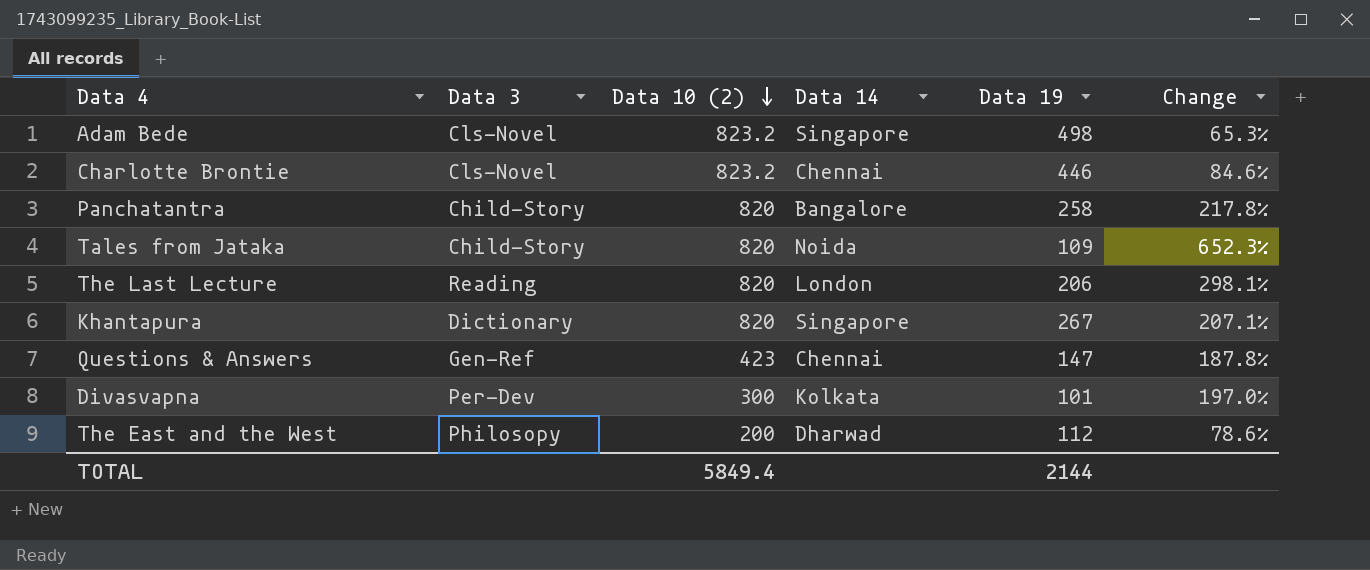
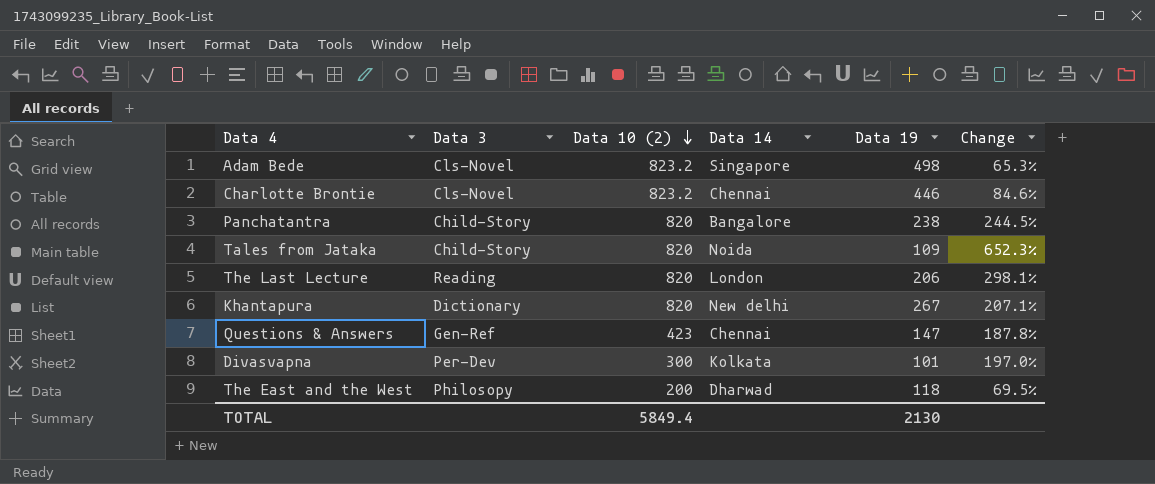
Panchatantra | Data 19: 258 -> 238
Panchatantra | Change: 217.8% -> 244.5%
Khantapura | Data 14: Singapore -> New delhi
The East and the West | Data 19: 112 -> 118
The East and the West | Change: 78.6% -> 69.5%
TOTAL | Data 19: 2144 -> 2130

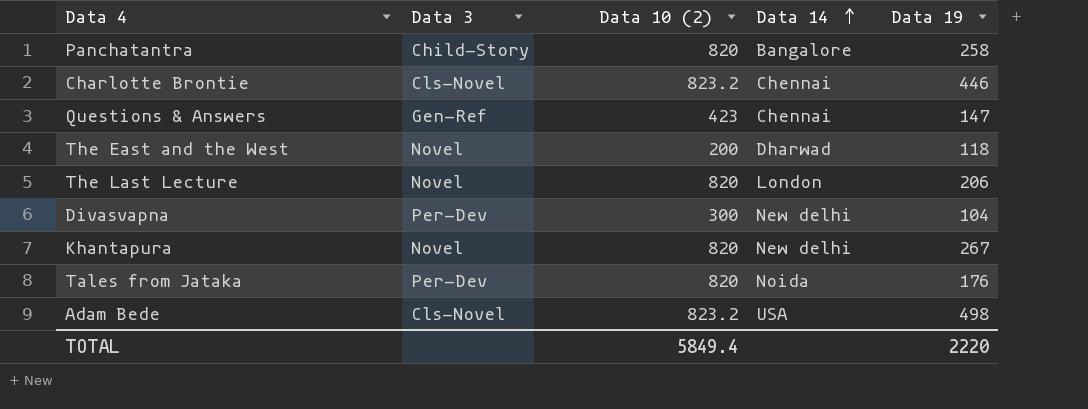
row order: Data 10 (2) descending -> Data 14 ascending
column Change | formula: ([Data 10 (2)] - [Data 19]) / [Data 19] -> none
Panchatantra | Data 19: 238 -> 258
The East and the West | Data 3: Philosopy -> Novel
The Last Lecture | Data 3: Reading -> Novel
Divasvapna | Data 14: Kolkata -> New delhi
Divasvapna | Data 19: 101 -> 104
Khantapura | Data 3: Dictionary -> Novel
Tales from Jataka | Data 3: Child-Story -> Per-Dev
Tales from Jataka | Data 19: 109 -> 176
Adam Bede | Data 14: Singapore -> USA
TOTAL | Data 19: 2130 -> 2220

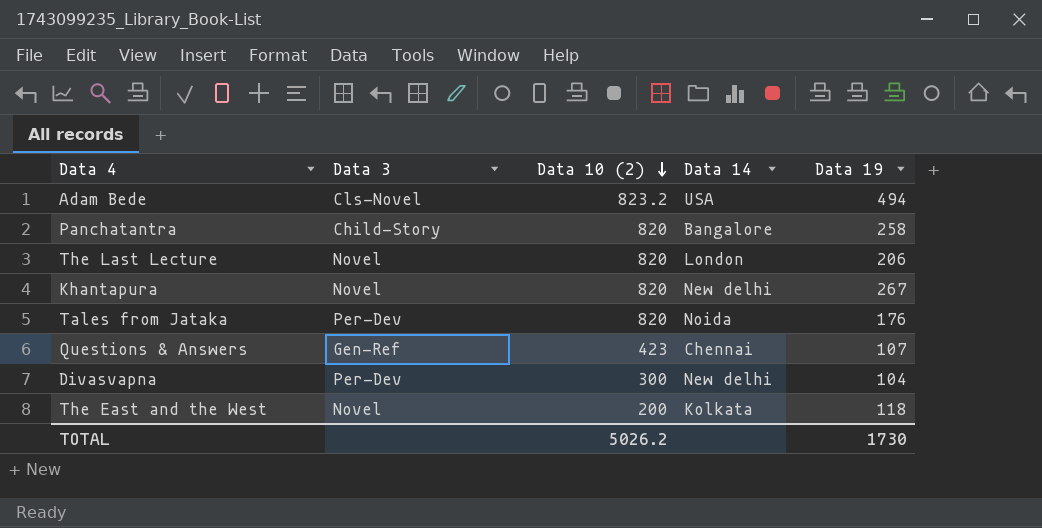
row order: Data 14 ascending -> Data 10 (2) descending
row Charlotte Brontie: Cls-Novel | 823.2 | Chennai | 446 -> none
Adam Bede | Data 19: 498 -> 494
Questions & Answers | Data 19: 147 -> 107
The East and the West | Data 14: Dharwad -> Kolkata
TOTAL | Data 10 (2): 5849.4 -> 5026.2
TOTAL | Data 19: 2220 -> 1730

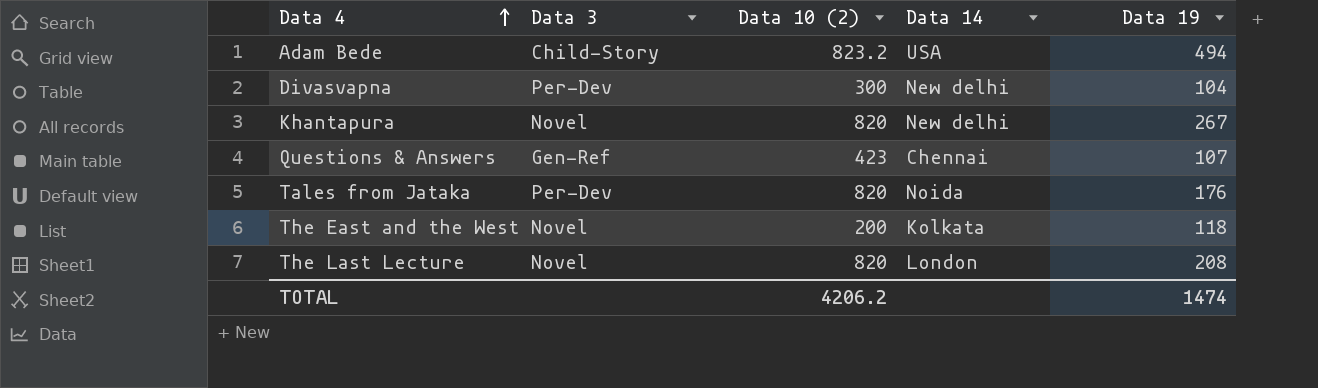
row order: Data 10 (2) descending -> Data 4 ascending
row Panchatantra: Child-Story | 820 | Bangalore | 258 -> none
Adam Bede | Data 3: Cls-Novel -> Child-Story
The Last Lecture | Data 19: 206 -> 208
TOTAL | Data 10 (2): 5026.2 -> 4206.2
TOTAL | Data 19: 1730 -> 1474

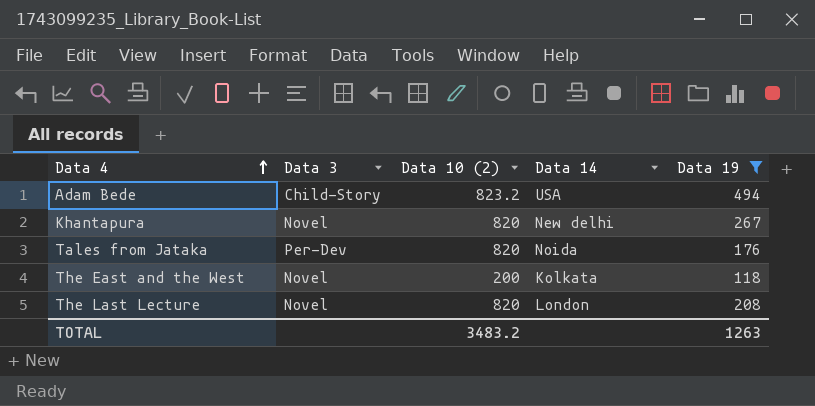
filter: none -> Data 19 >= 118
TOTAL | Data 10 (2): 4206.2 -> 3483.2
TOTAL | Data 19: 1474 -> 1263

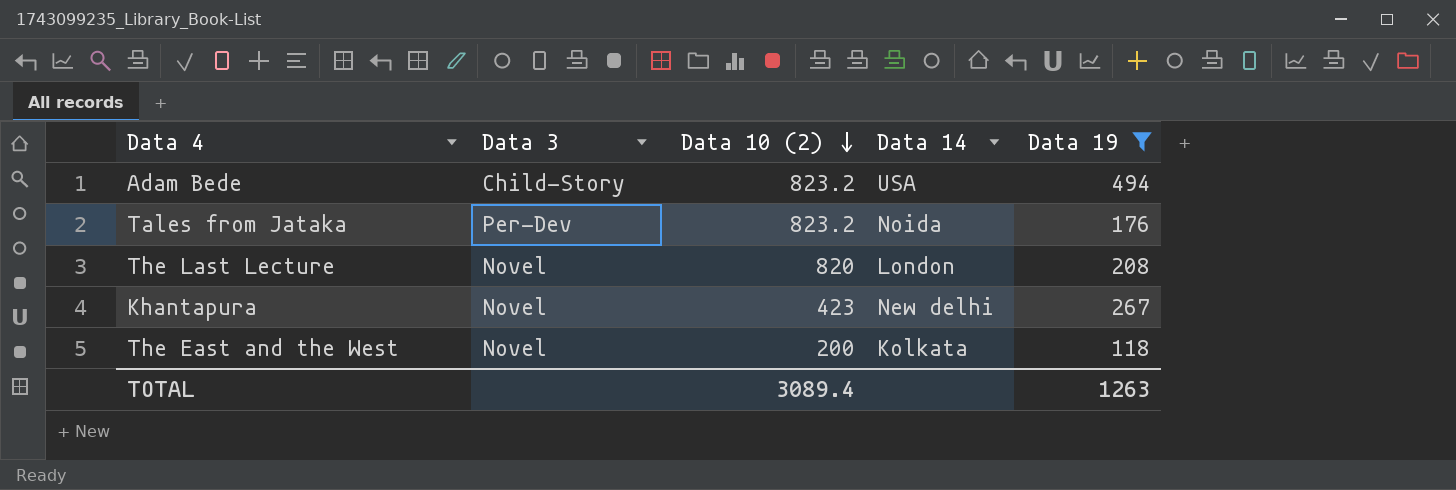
row order: Data 4 ascending -> Data 10 (2) descending
Tales from Jataka | Data 10 (2): 820 -> 823.2
Khantapura | Data 10 (2): 820 -> 423
TOTAL | Data 10 (2): 3483.2 -> 3089.4

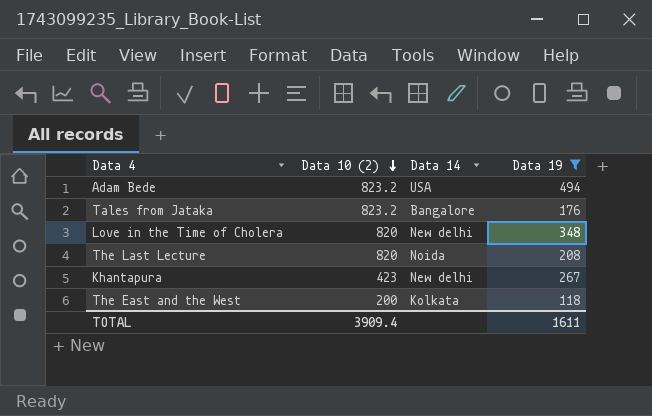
column Data 3 | position: 2 -> none
Tales from Jataka | Data 14: Noida -> Bangalore
row Love in the Time of Cholera: none -> 820 | New delhi | 348
The Last Lecture | Data 14: London -> Noida
TOTAL | Data 10 (2): 3089.4 -> 3909.4
TOTAL | Data 19: 1263 -> 1611

